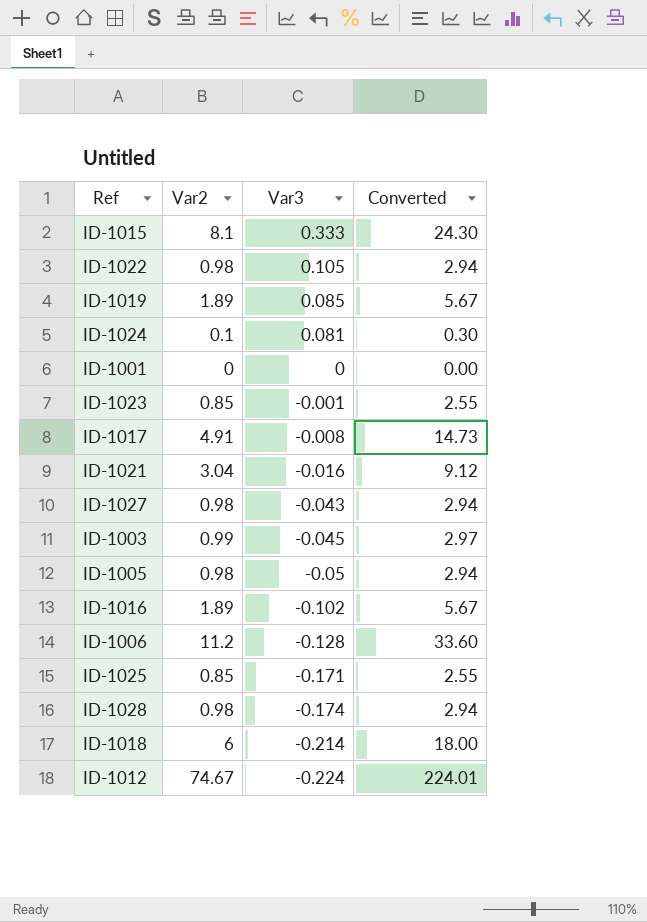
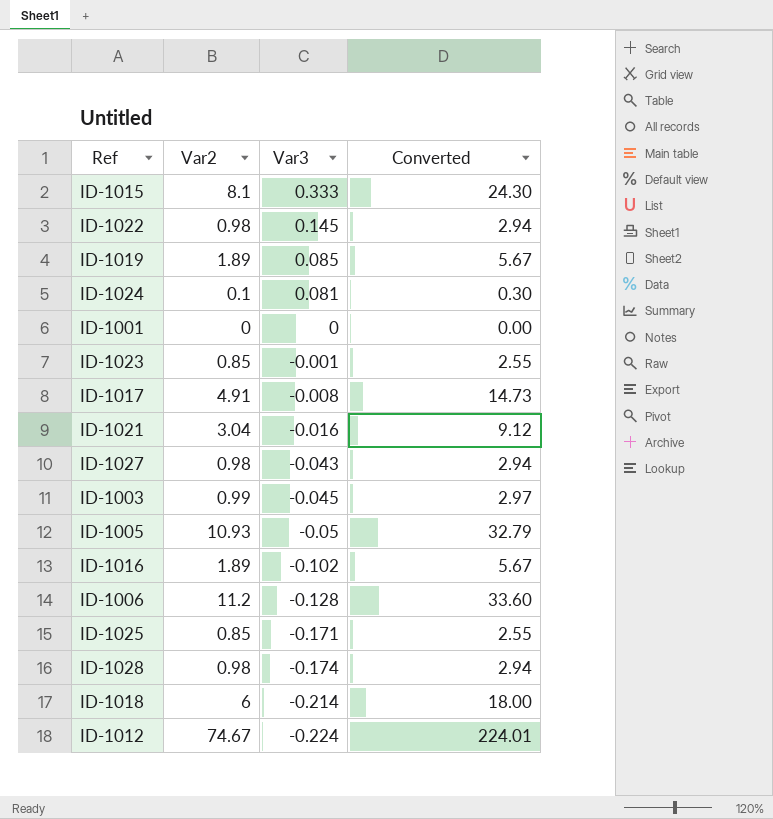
ID-1022 | Var3: 0.105 -> 0.145
ID-1005 | Var2: 0.98 -> 10.93
ID-1005 | Converted: 2.94 -> 32.79

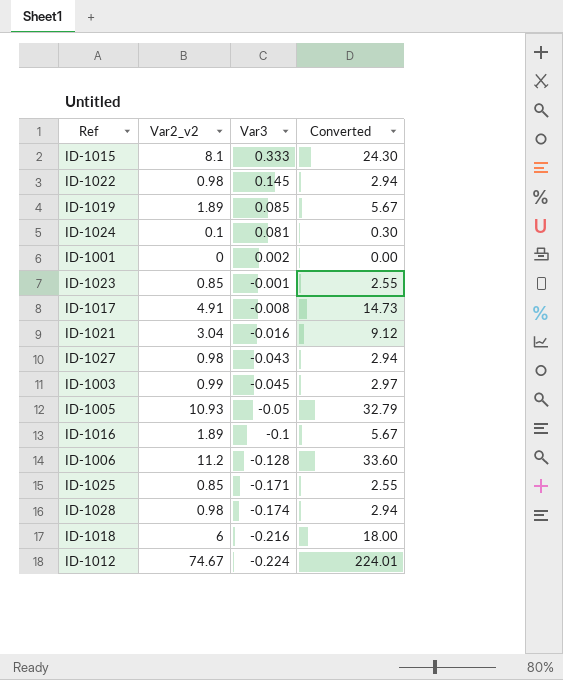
column name: Var2 -> Var2_v2
ID-1001 | Var3: 0 -> 0.002
ID-1016 | Var3: -0.102 -> -0.1
ID-1018 | Var3: -0.214 -> -0.216

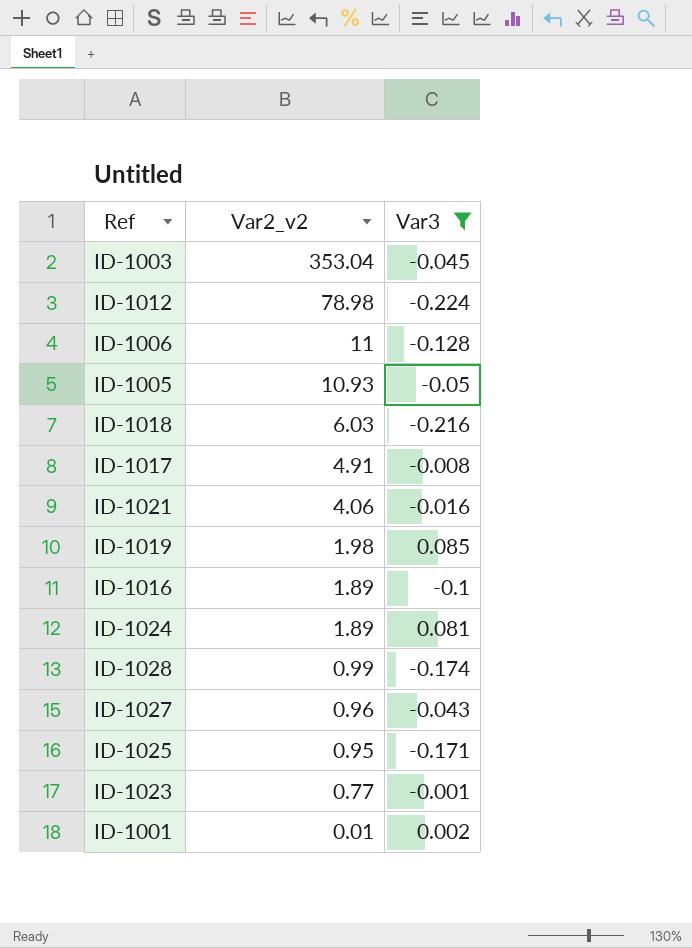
filter: none -> Var3 <= 0.085
row order: Var3 descending -> Var2_v2 descending
column Converted | formula: [Var2_v2] * 3 -> none
ID-1003 | Var2_v2: 0.99 -> 353.04
ID-1012 | Var2_v2: 74.67 -> 78.98
ID-1006 | Var2_v2: 11.2 -> 11
ID-1018 | Var2_v2: 6 -> 6.03
ID-1021 | Var2_v2: 3.04 -> 4.06
ID-1019 | Var2_v2: 1.89 -> 1.98
ID-1024 | Var2_v2: 0.1 -> 1.89
ID-1028 | Var2_v2: 0.98 -> 0.99
ID-1027 | Var2_v2: 0.98 -> 0.96
ID-1025 | Var2_v2: 0.85 -> 0.95
ID-1023 | Var2_v2: 0.85 -> 0.77
ID-1001 | Var2_v2: 0 -> 0.01

